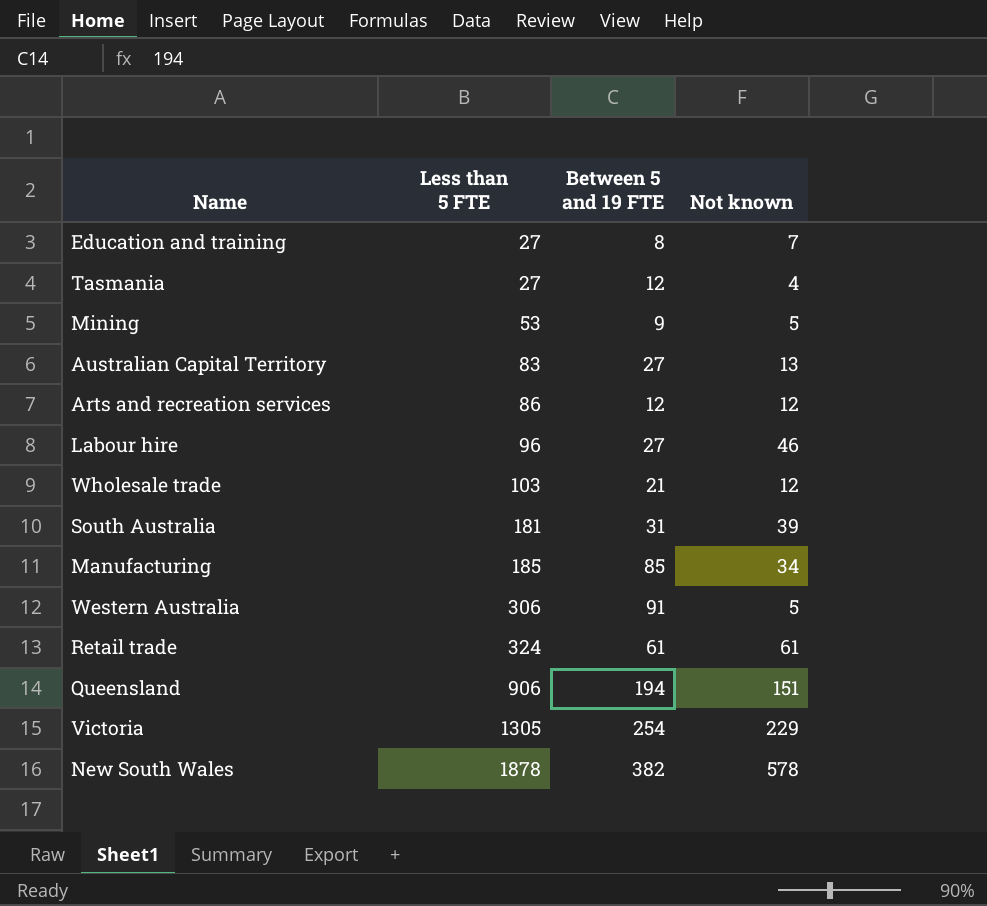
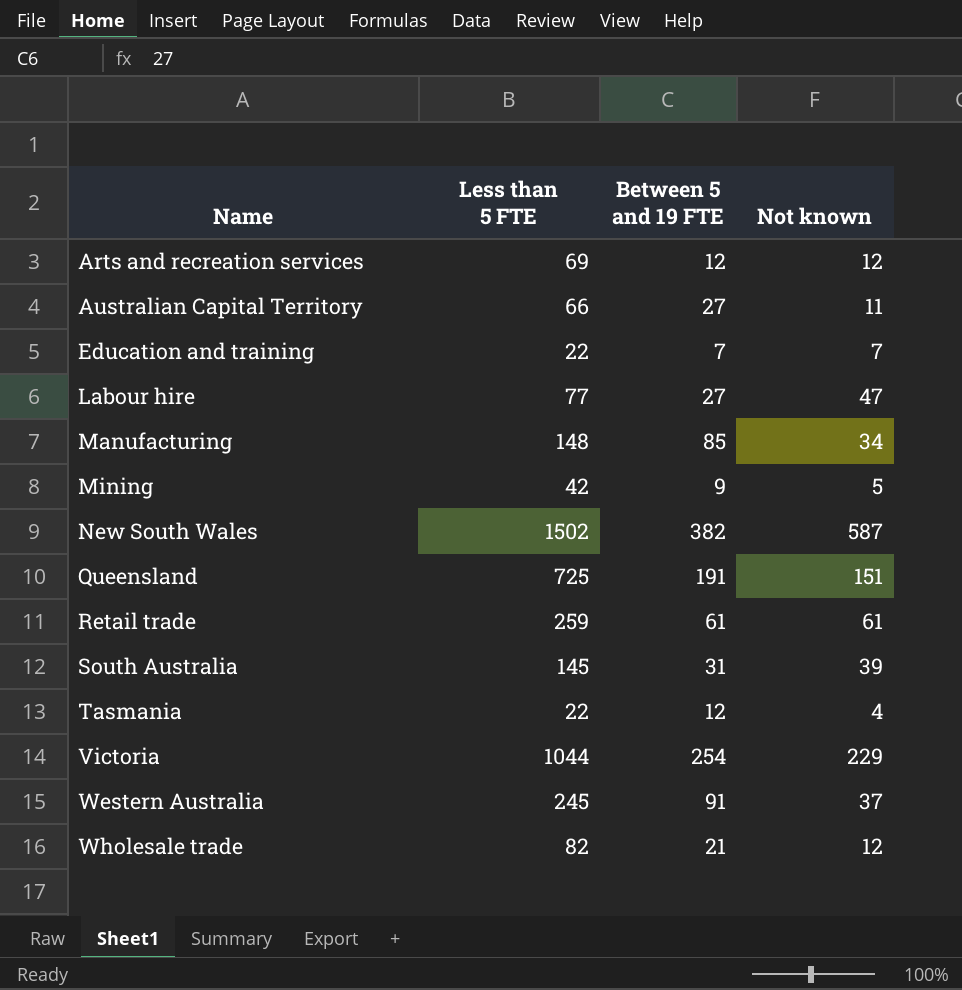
row order: Less than 5 FTE ascending -> Name ascending
Arts and recreation services | Less than 5 FTE: 86 -> 69
Australian Capital Territory | Less than 5 FTE: 83 -> 66
Australian Capital Territory | Not known: 13 -> 11
Education and training | Less than 5 FTE: 27 -> 22
Education and training | Between 5 and 19 FTE: 8 -> 7
Labour hire | Less than 5 FTE: 96 -> 77
Labour hire | Not known: 46 -> 47
Manufacturing | Less than 5 FTE: 185 -> 148
Mining | Less than 5 FTE: 53 -> 42
New South Wales | Less than 5 FTE: 1878 -> 1502
New South Wales | Not known: 578 -> 587
Queensland | Less than 5 FTE: 906 -> 725
Queensland | Between 5 and 19 FTE: 194 -> 191
Retail trade | Less than 5 FTE: 324 -> 259
South Australia | Less than 5 FTE: 181 -> 145
Tasmania | Less than 5 FTE: 27 -> 22
Victoria | Less than 5 FTE: 1305 -> 1044
Western Australia | Less than 5 FTE: 306 -> 245
Western Australia | Not known: 5 -> 37
Wholesale trade | Less than 5 FTE: 103 -> 82

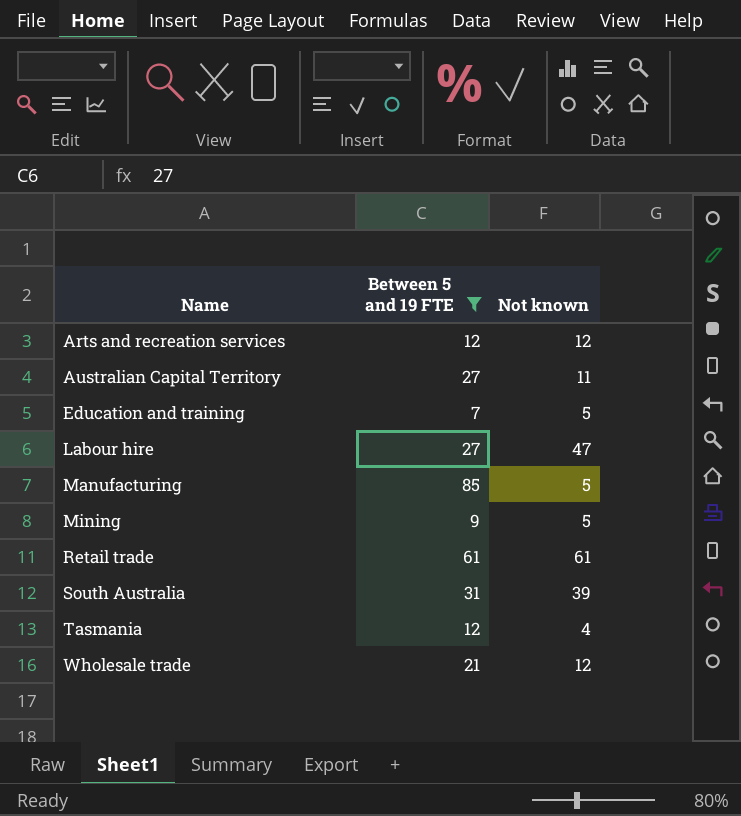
filter: none -> Between 5 and 19 FTE <= 85
column Less than 5 FTE | position: 2 -> none
Education and training | Not known: 7 -> 5
Manufacturing | Not known: 34 -> 5

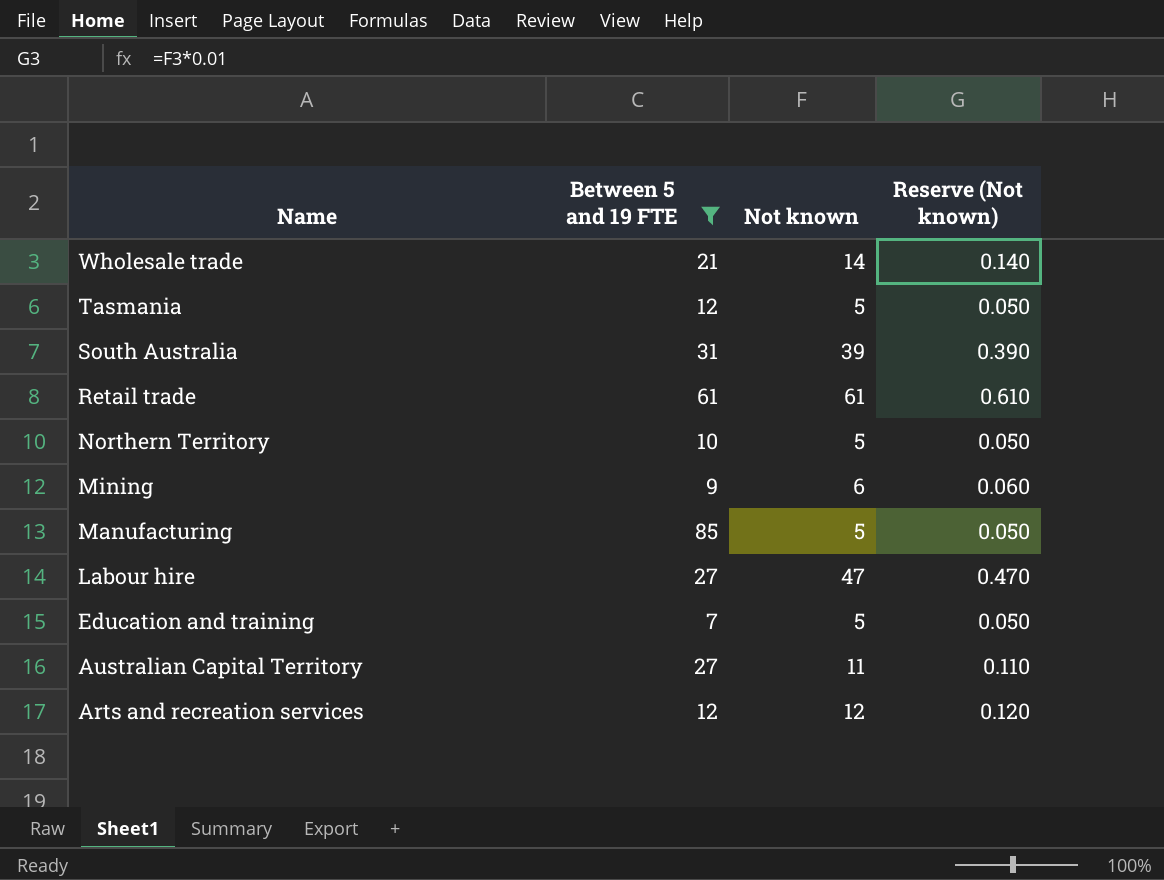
row order: Name ascending -> Name descending
column Reserve (Not known) | formula: none -> [Not known] * 0.01
Wholesale trade | Not known: 12 -> 14
Tasmania | Not known: 4 -> 5
row Northern Territory: none -> 10 | 5 | 0.050
Mining | Not known: 5 -> 6

